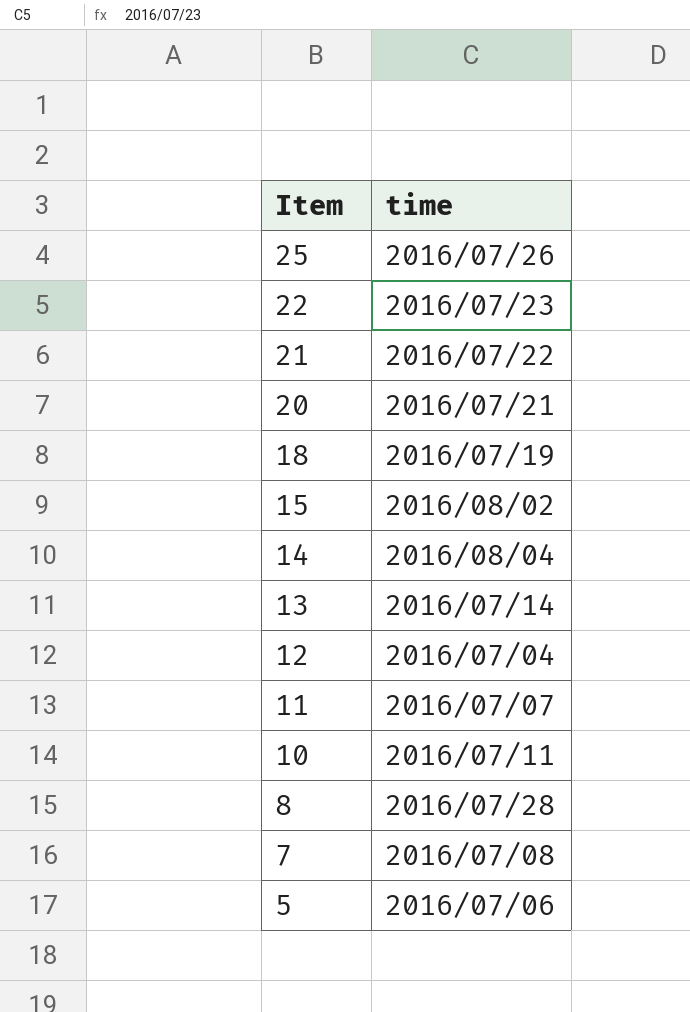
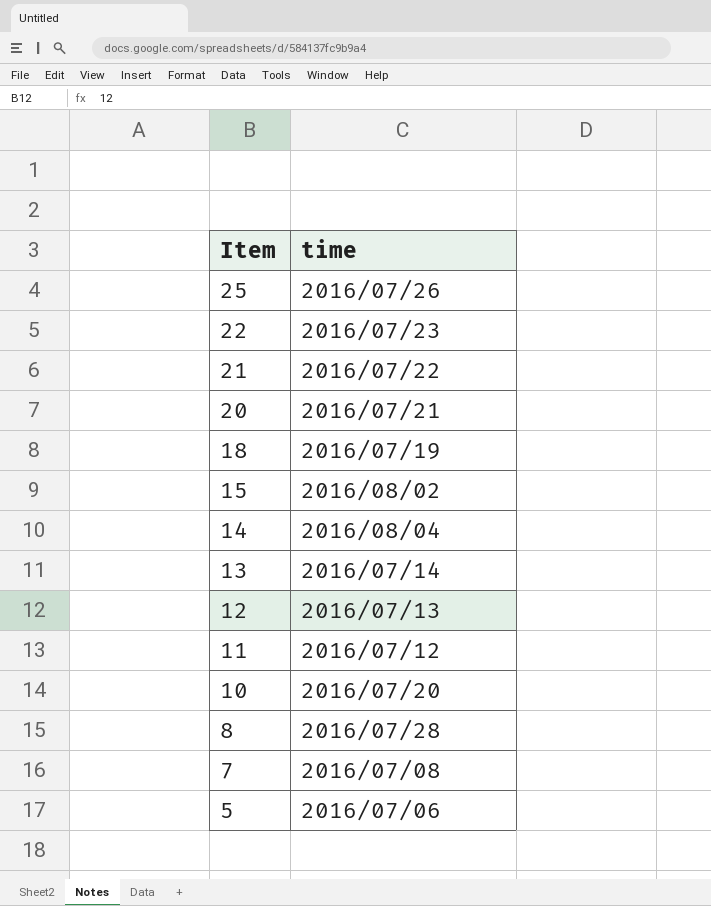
12 | time: 2016/07/04 -> 2016/07/13
11 | time: 2016/07/07 -> 2016/07/12
10 | time: 2016/07/11 -> 2016/07/20

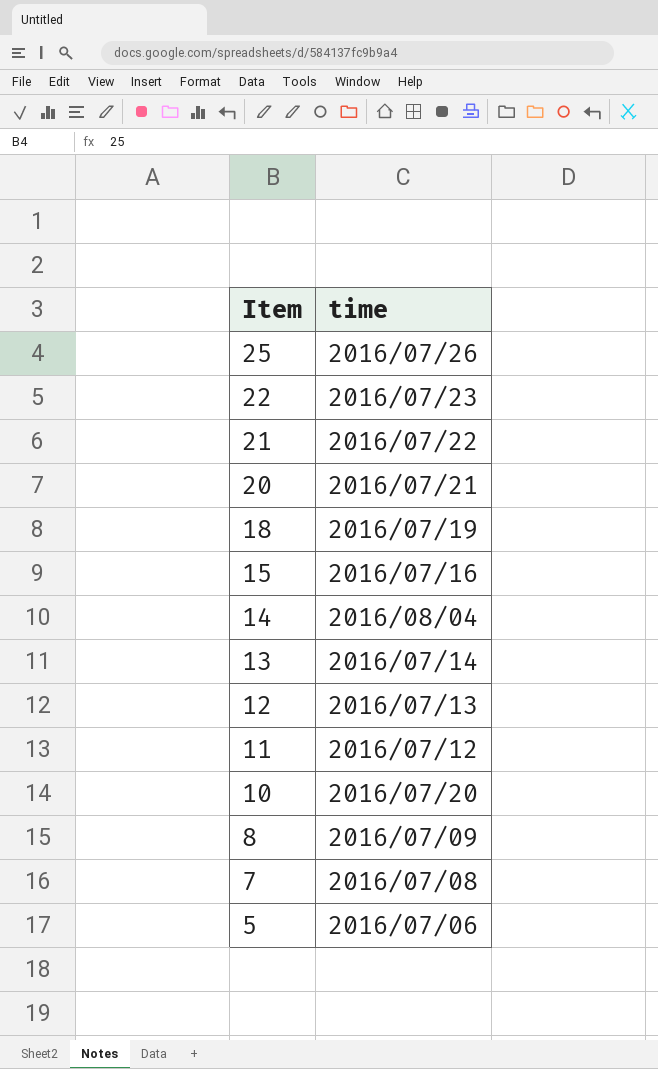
15 | time: 2016/08/02 -> 2016/07/16
8 | time: 2016/07/28 -> 2016/07/09

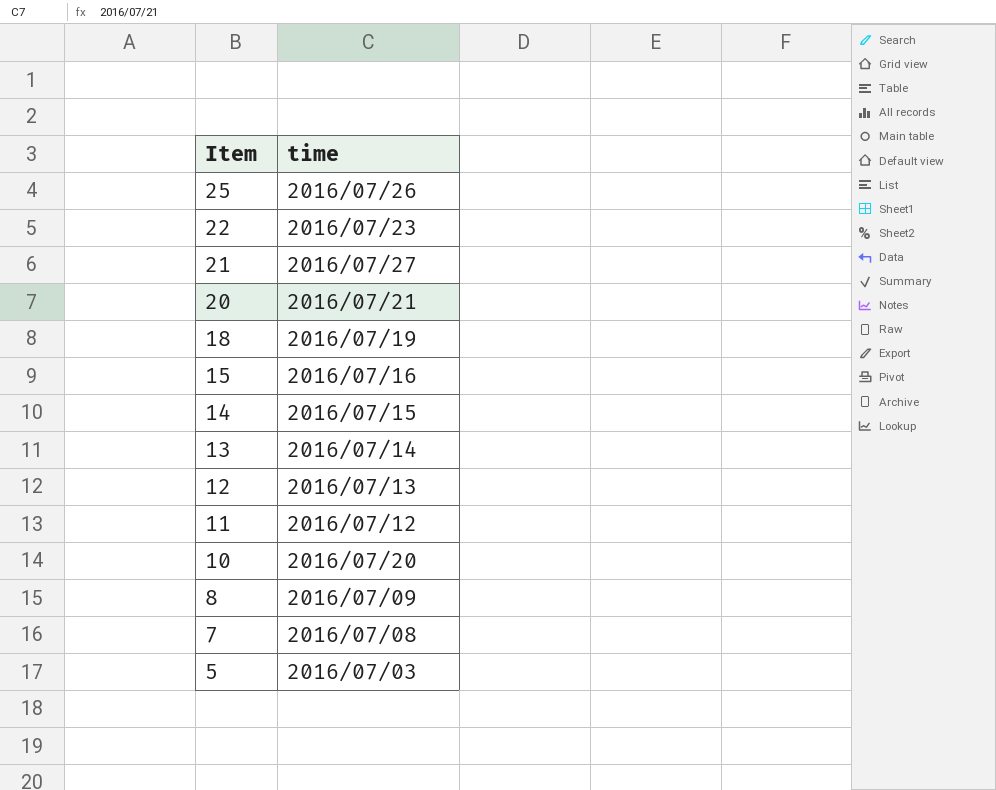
21 | time: 2016/07/22 -> 2016/07/27
14 | time: 2016/08/04 -> 2016/07/15
5 | time: 2016/07/06 -> 2016/07/03

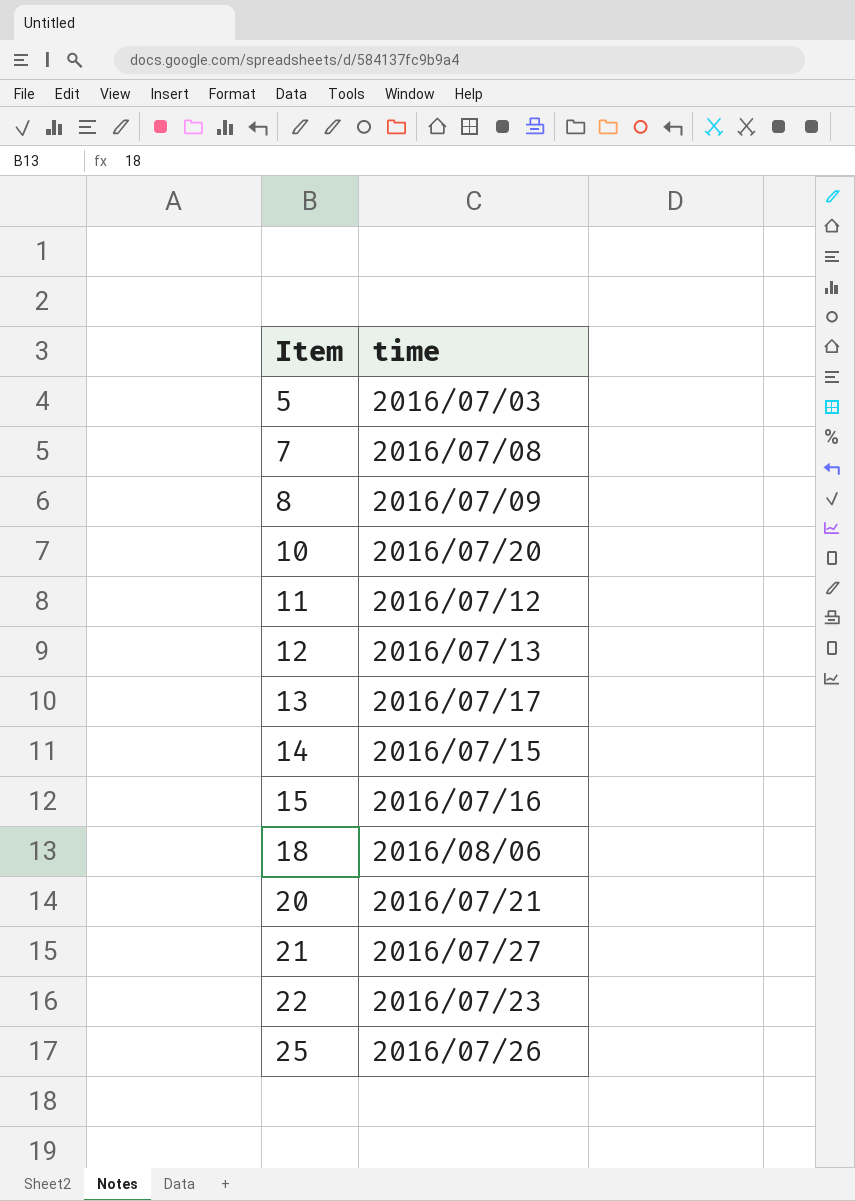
row order: Item descending -> Item ascending
13 | time: 2016/07/14 -> 2016/07/17
18 | time: 2016/07/19 -> 2016/08/06

